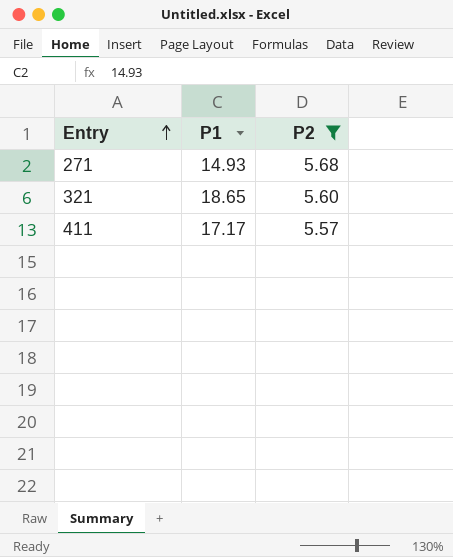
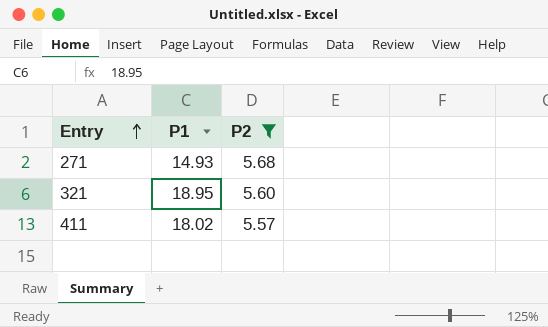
321 | P1: 18.65 -> 18.95
411 | P1: 17.17 -> 18.02

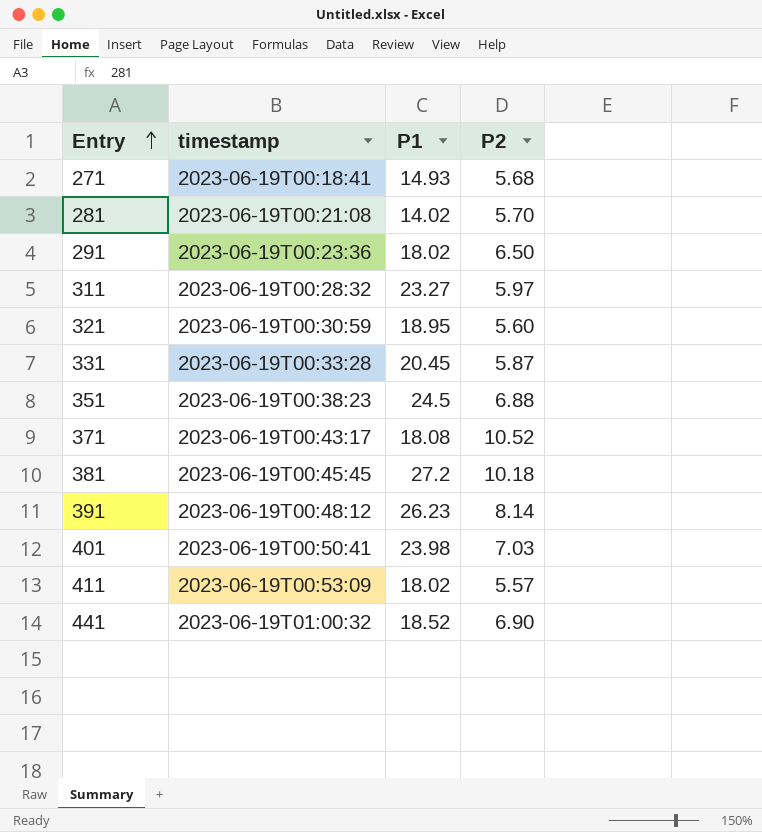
filter: P2 <= 5.68 -> none
column timestamp | position: none -> 2

